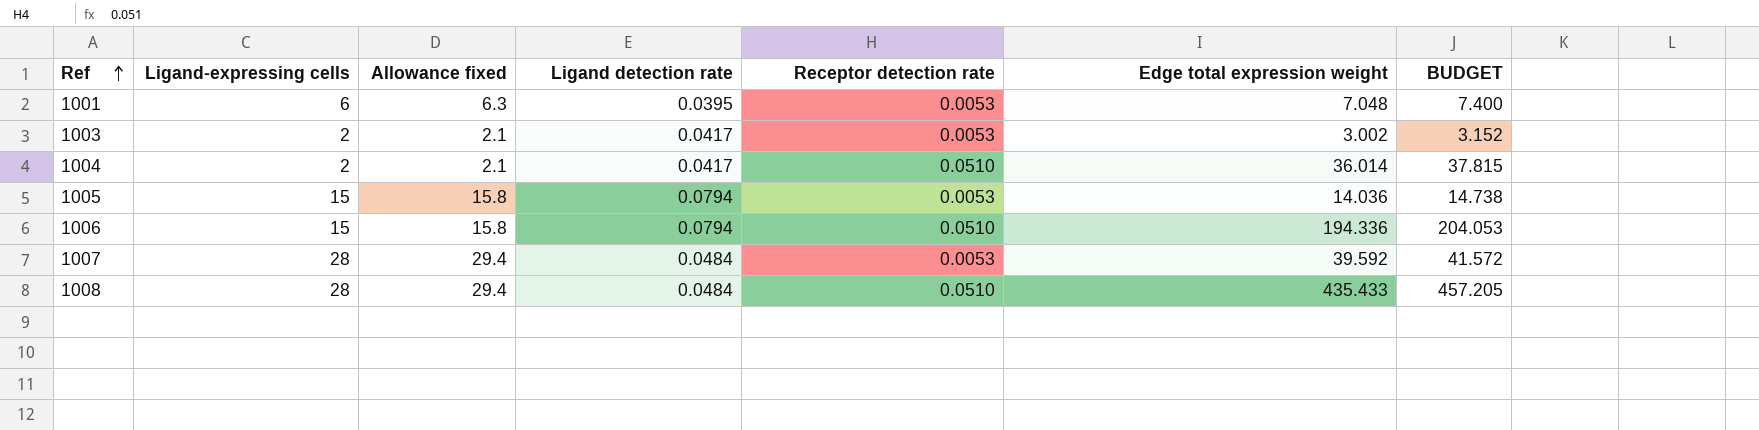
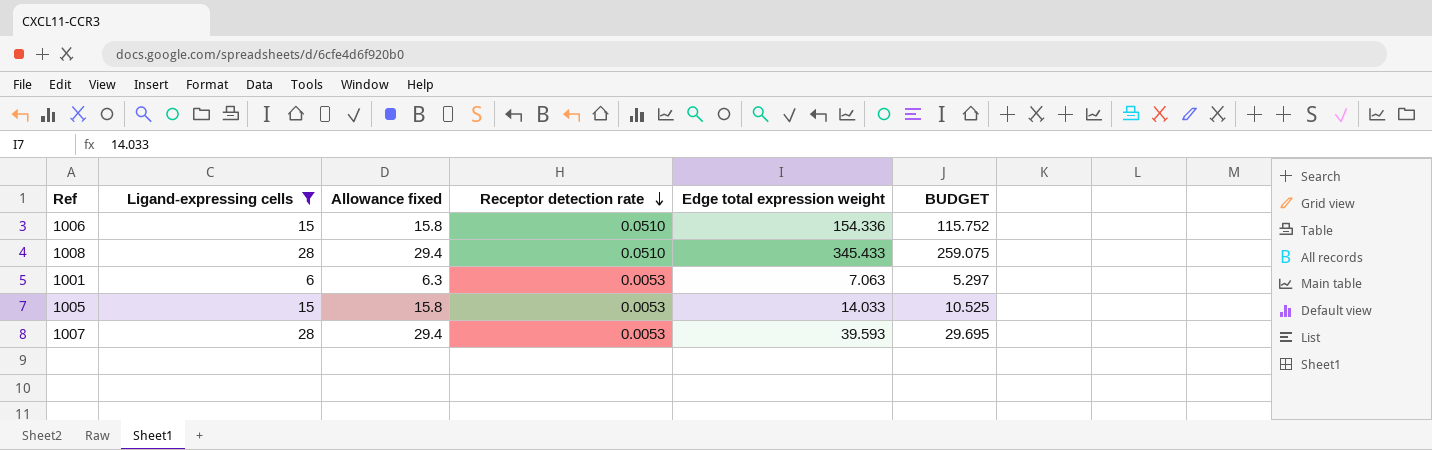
filter: none -> Ligand-expressing cells != 2
row order: Ref ascending -> Receptor detection rate descending
column Ligand detection rate | position: 4 -> none
column BUDGET | formula: [Edge total expression weight] * 1.05 -> [Edge total expression weight] * 0.75
1006 | Edge total expression weight: 194.336 -> 154.336
1008 | Edge total expression weight: 435.433 -> 345.433
1001 | Edge total expression weight: 7.048 -> 7.063
1005 | Edge total expression weight: 14.036 -> 14.033
1007 | Edge total expression weight: 39.592 -> 39.593

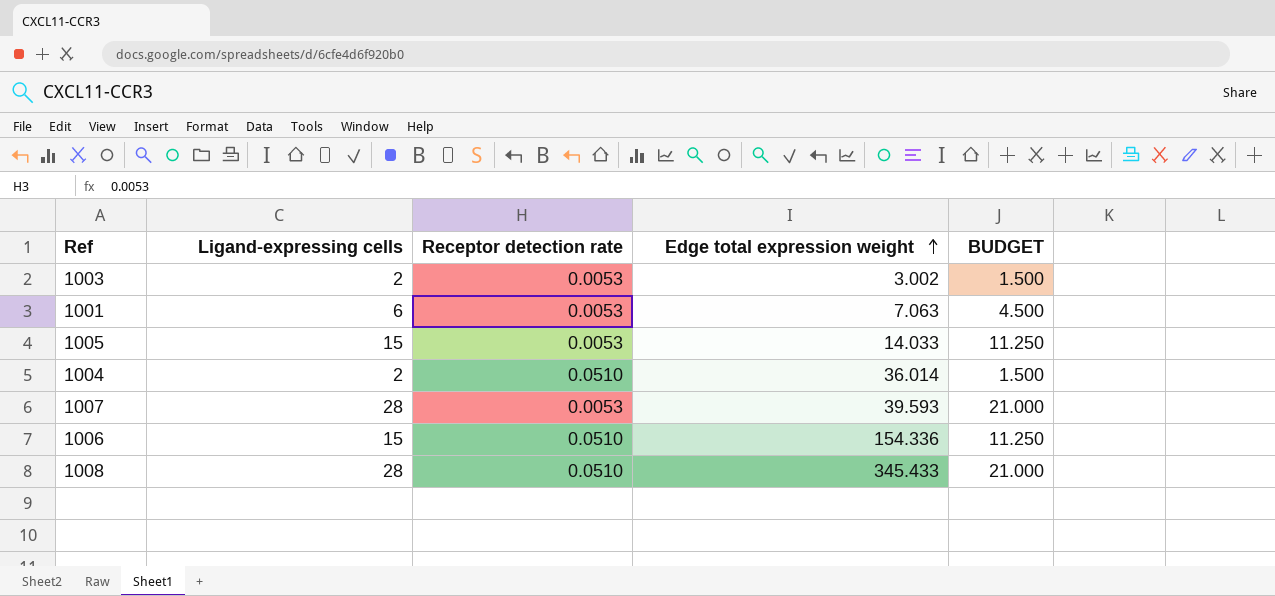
filter: Ligand-expressing cells != 2 -> none
row order: Receptor detection rate descending -> Edge total expression weight ascending
column Allowance fixed | formula: [Ligand-expressing cells] * 1.05 -> none
column BUDGET | formula: [Edge total expression weight] * 0.75 -> [Ligand-expressing cells] * 0.75

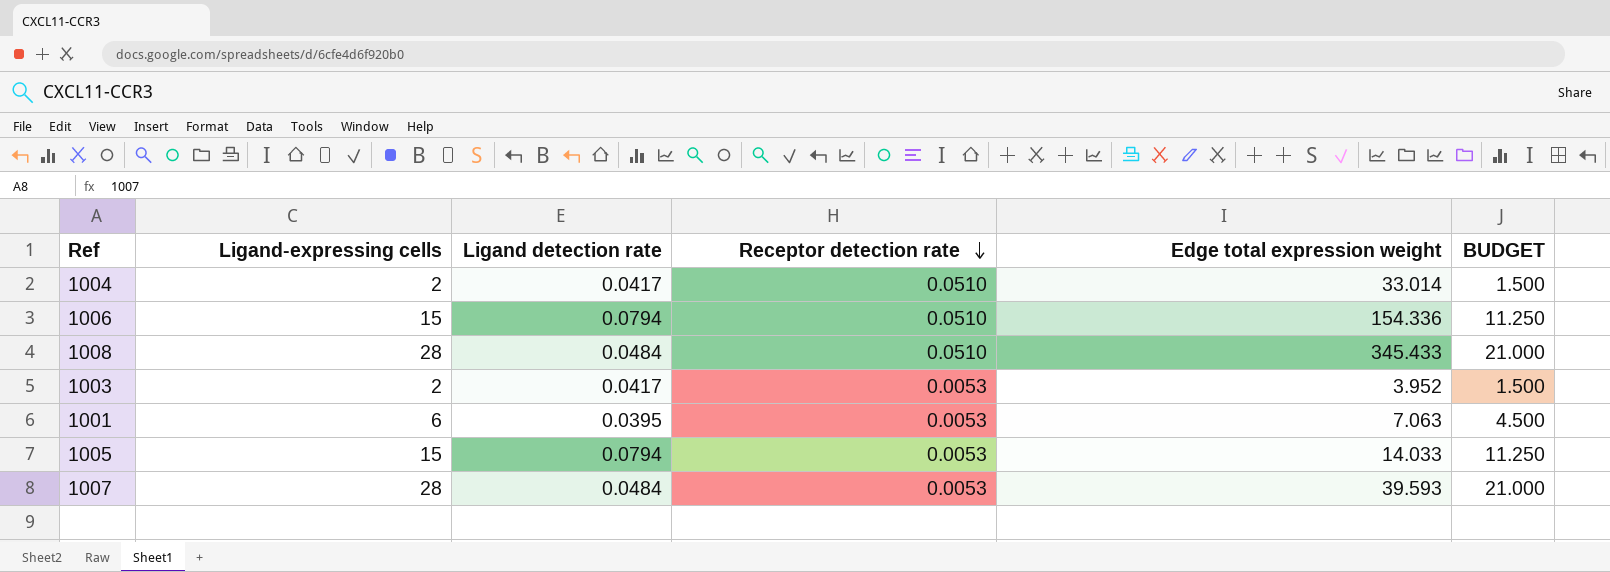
row order: Edge total expression weight ascending -> Receptor detection rate descending
column Ligand detection rate | position: none -> 3
1004 | Edge total expression weight: 36.014 -> 33.014
1003 | Edge total expression weight: 3.002 -> 3.952

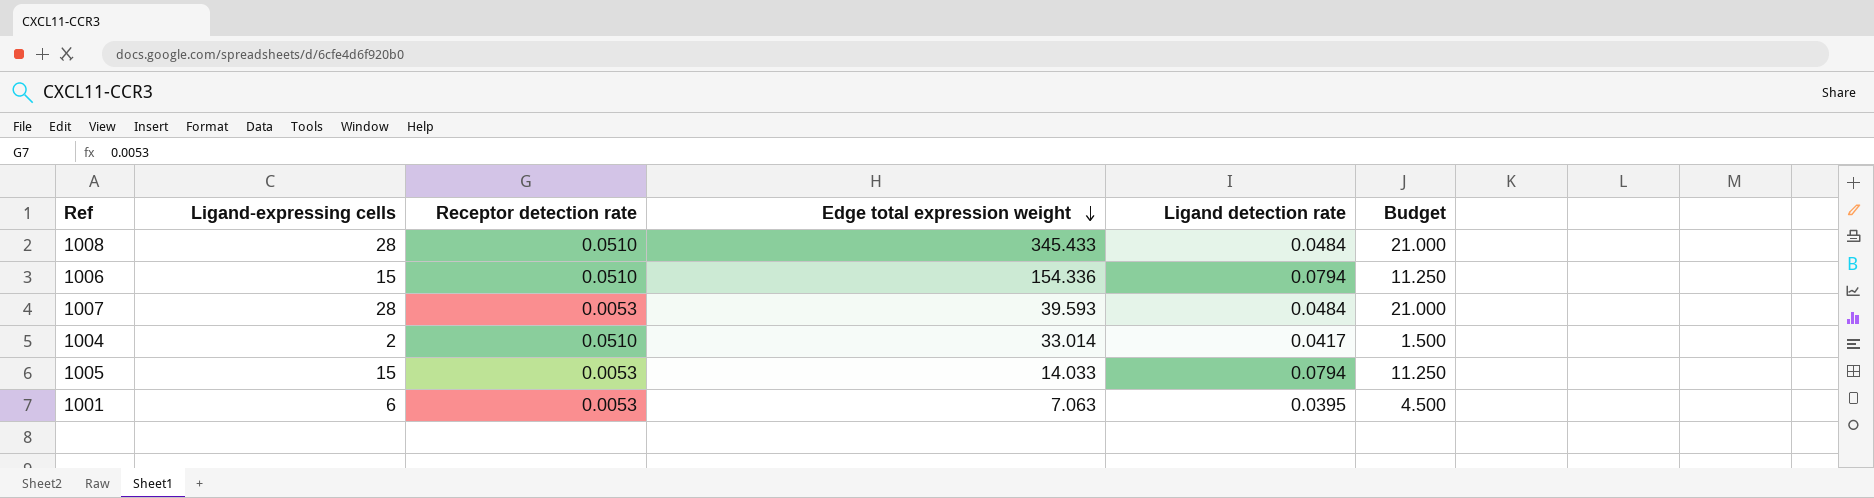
row order: Receptor detection rate descending -> Edge total expression weight descending
column Ligand detection rate | position: 3 -> 5
column name: BUDGET -> Budget
row 1003: 2 | 0.0417 | 0.0053 | 3.952 | 1.500 -> none

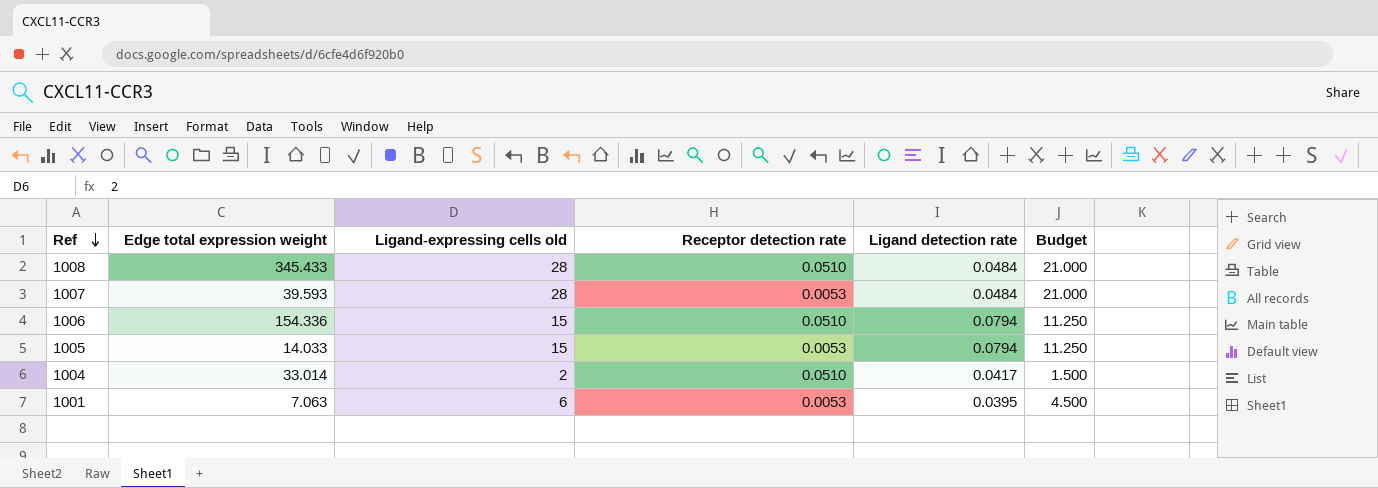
row order: Edge total expression weight descending -> Ref descending
column Edge total expression weight | position: 4 -> 2
column name: Ligand-expressing cells -> Ligand-expressing cells old

